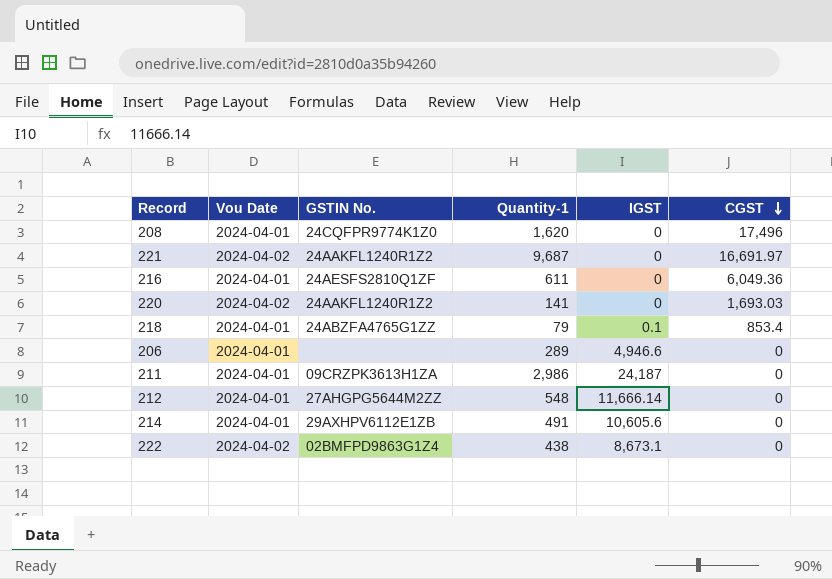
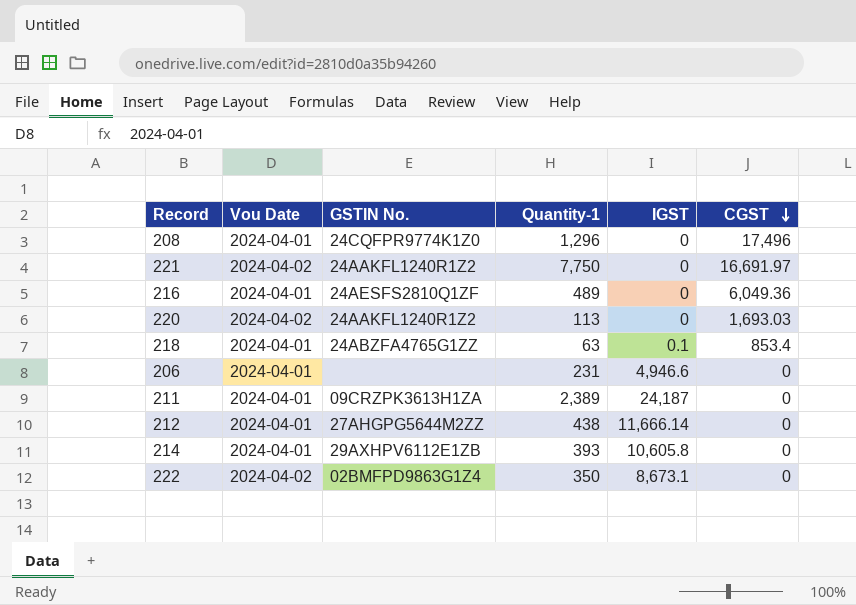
208 | Quantity-1: 1,620 -> 1,296
221 | Quantity-1: 9,687 -> 7,750
216 | Quantity-1: 611 -> 489
220 | Quantity-1: 141 -> 113
218 | Quantity-1: 79 -> 63
206 | Quantity-1: 289 -> 231
211 | Quantity-1: 2,986 -> 2,389
212 | Quantity-1: 548 -> 438
214 | Quantity-1: 491 -> 393
214 | IGST: 10,605.6 -> 10,605.8
222 | Quantity-1: 438 -> 350

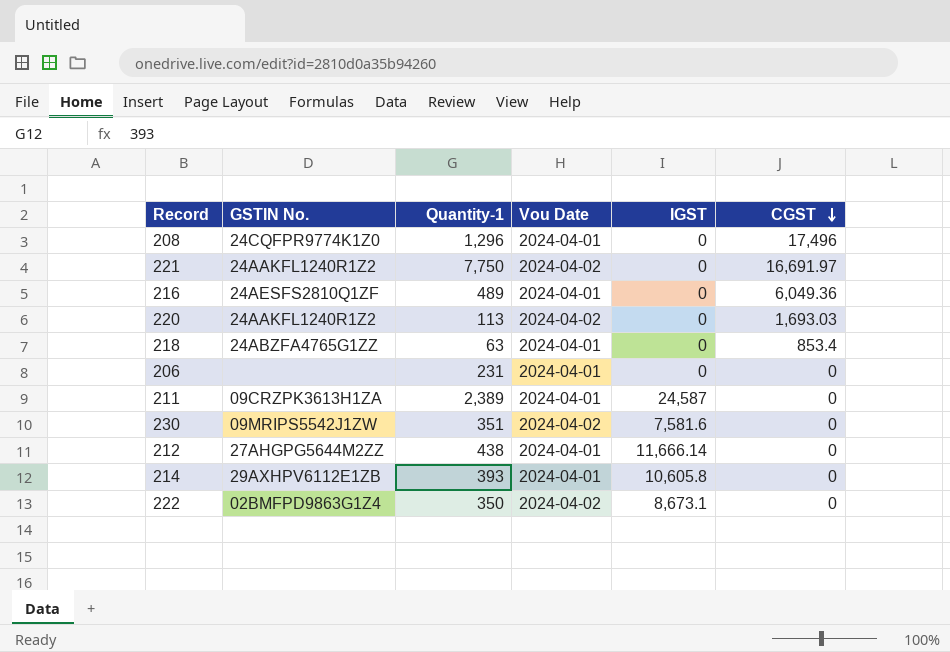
column Vou Date | position: 2 -> 4
218 | IGST: 0.1 -> 0
206 | IGST: 4,946.6 -> 0
211 | IGST: 24,187 -> 24,587
row 230: none -> 09MRIPS5542J1ZW | 351 | 2024-04-02 | 7,581.6 | 0

